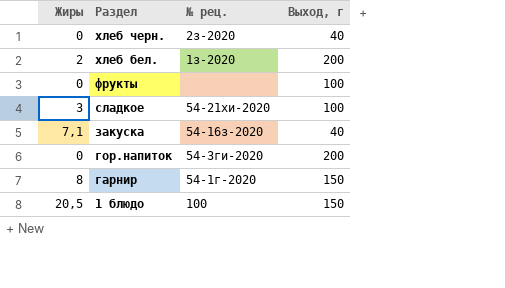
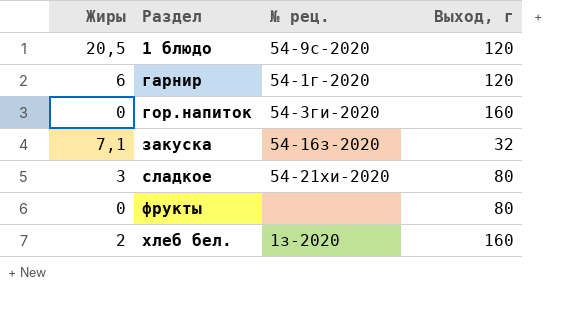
row order: Раздел descending -> Раздел ascending
row хлеб черн.: 0 | 2з-2020 | 40 -> none
1 блюдо | № рец.: 100 -> 54-9с-2020
1 блюдо | Выход, г: 150 -> 120
гарнир | Жиры: 8 -> 6
гарнир | Выход, г: 150 -> 120
гор.напиток | Выход, г: 200 -> 160
закуска | Выход, г: 40 -> 32
сладкое | Выход, г: 100 -> 80
фрукты | Выход, г: 100 -> 80
хлеб бел. | Выход, г: 200 -> 160

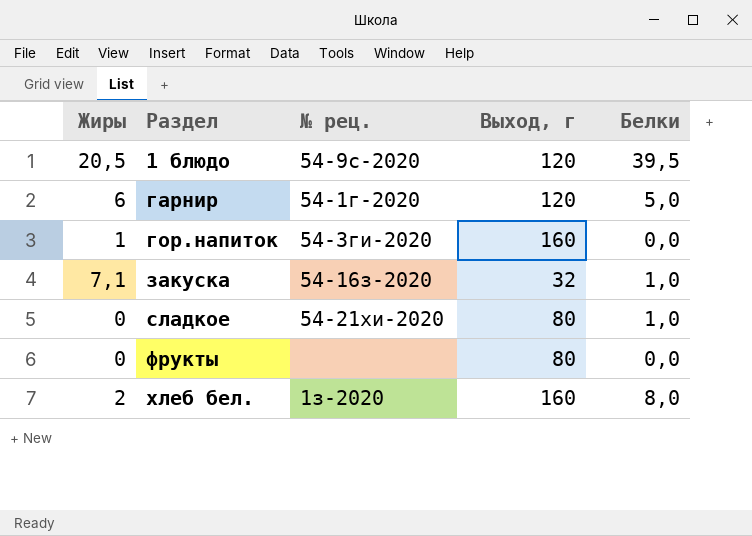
column Белки | position: none -> 5
гор.напиток | Жиры: 0 -> 1
сладкое | Жиры: 3 -> 0

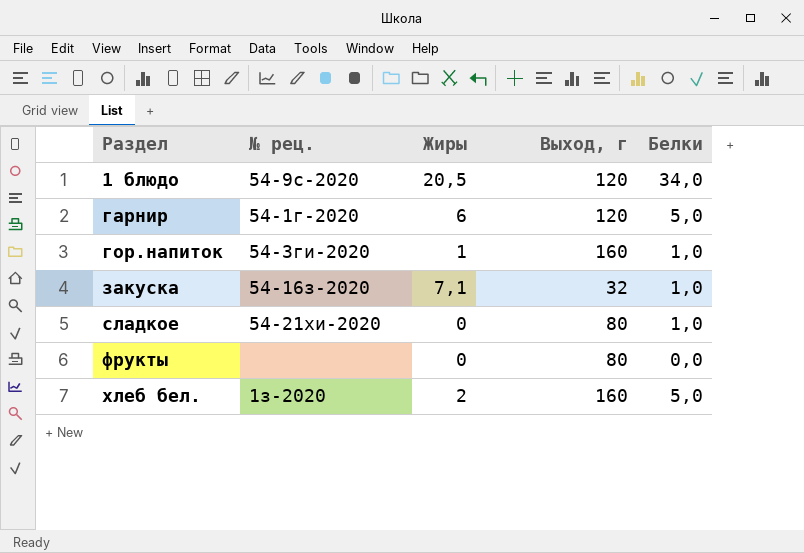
column Жиры | position: 1 -> 3
1 блюдо | Белки: 39,5 -> 34,0
гор.напиток | Белки: 0,0 -> 1,0
хлеб бел. | Белки: 8,0 -> 5,0

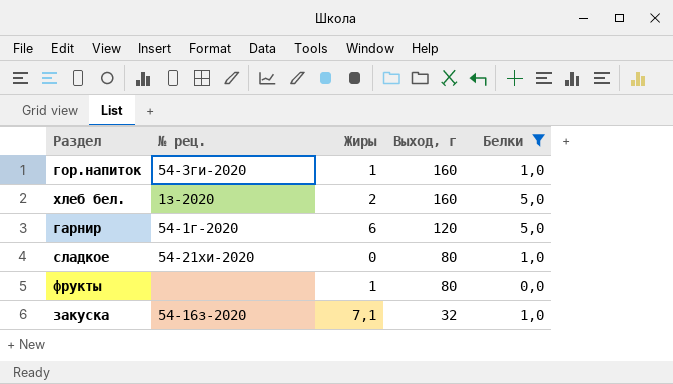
filter: none -> Белки != 34,0
row order: Раздел ascending -> Выход, г descending
фрукты | Жиры: 0 -> 1

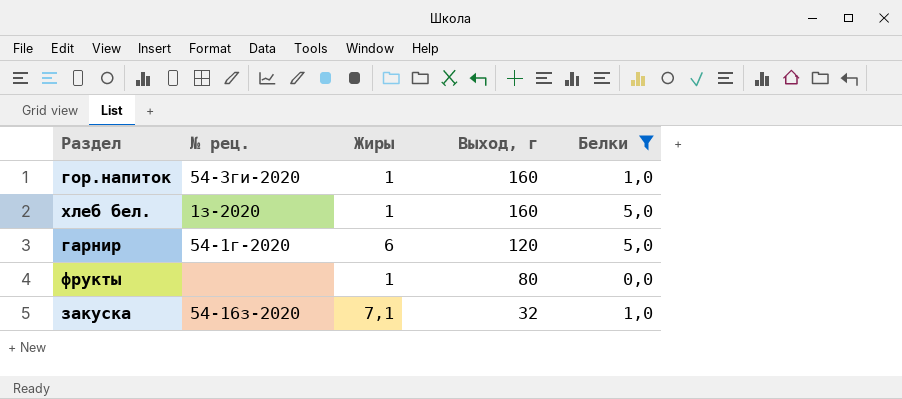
row сладкое: 54-21хи-2020 | 0 | 80 | 1,0 -> none
хлеб бел. | Жиры: 2 -> 1

